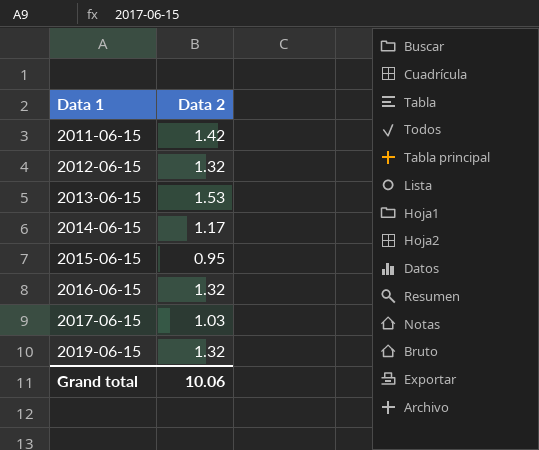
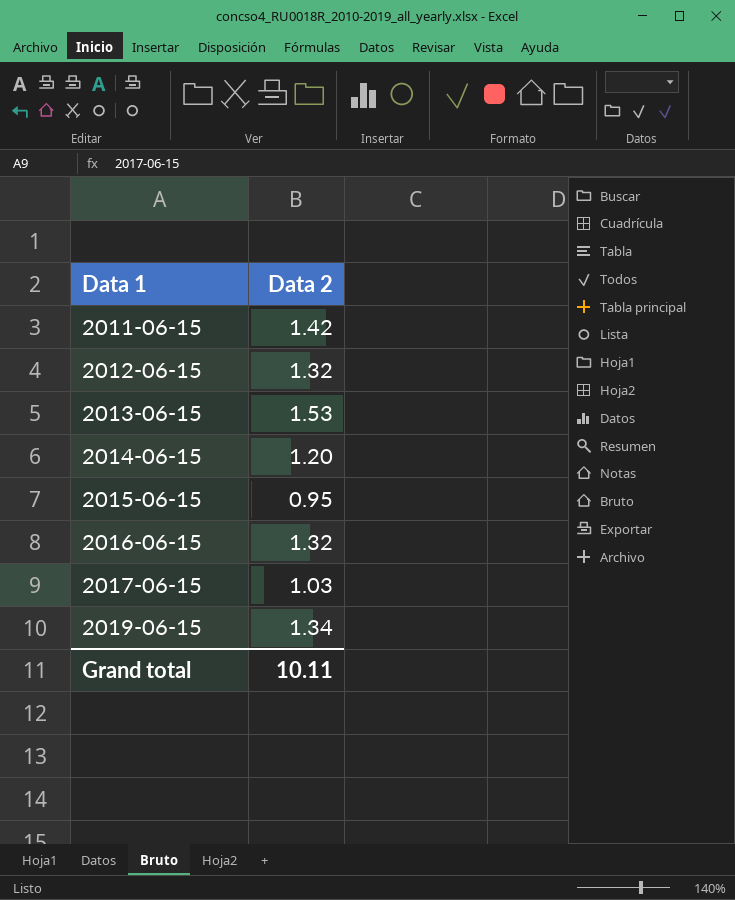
2014-06-15 | Data 2: 1.17 -> 1.20
2019-06-15 | Data 2: 1.32 -> 1.34
Grand total | Data 2: 10.06 -> 10.11

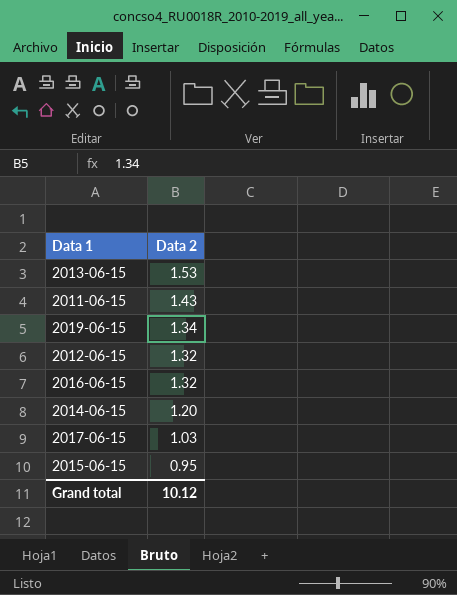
row order: Data 1 ascending -> Data 2 descending
2011-06-15 | Data 2: 1.42 -> 1.43
Grand total | Data 2: 10.11 -> 10.12

